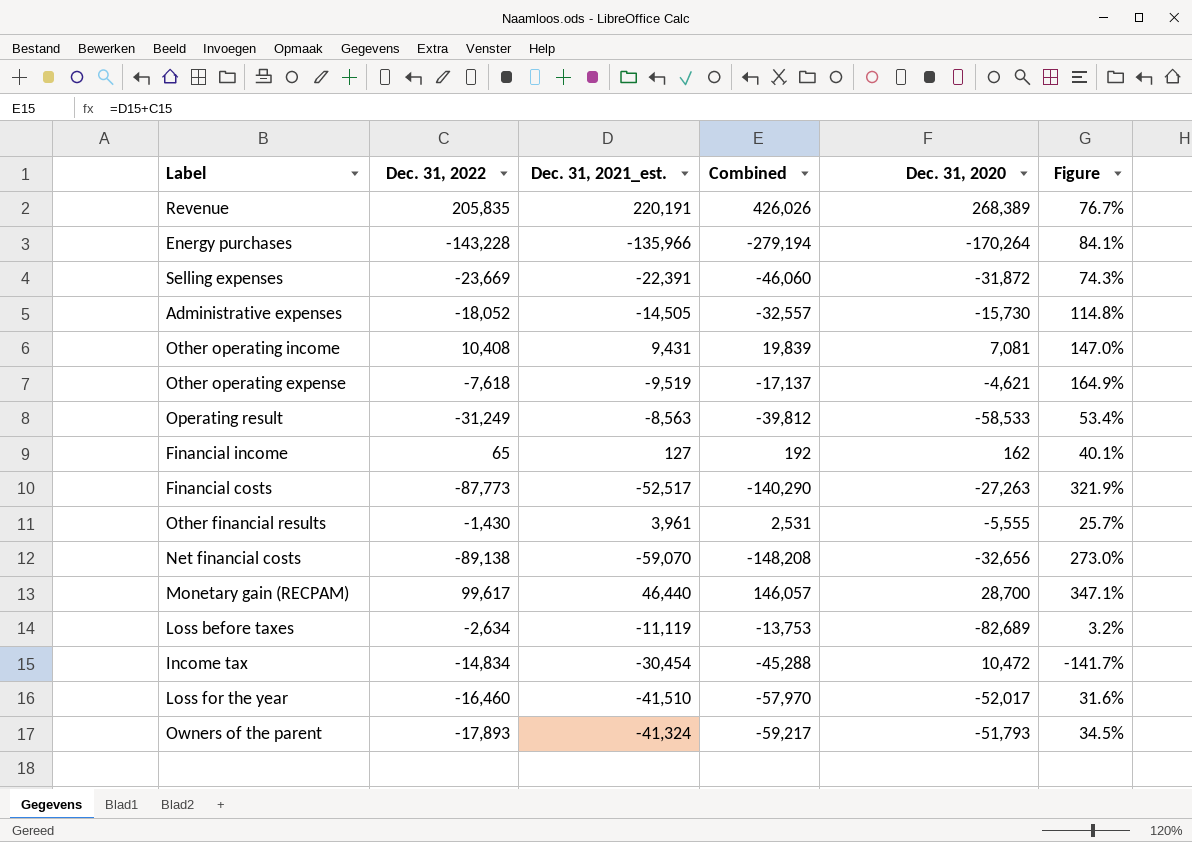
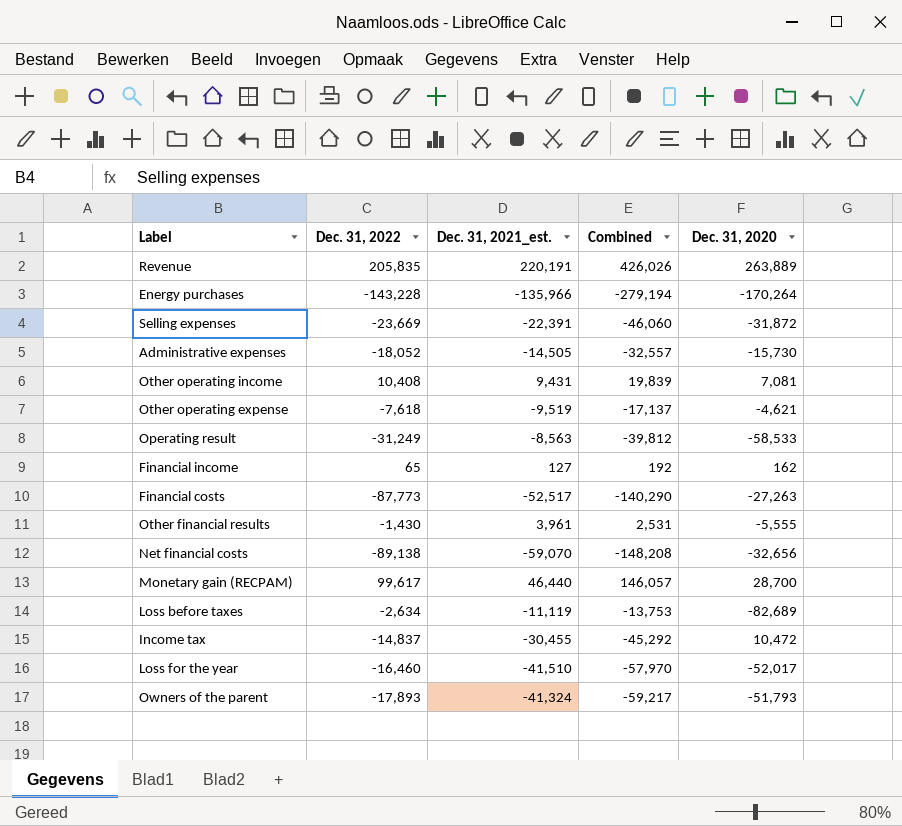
column Figure | formula: [Dec. 31, 2022] / [Dec. 31, 2020] -> none
Revenue | Dec. 31, 2020: 268,389 -> 263,889
Income tax | Dec. 31, 2022: -14,834 -> -14,837
Income tax | Dec. 31, 2021_est.: -30,454 -> -30,455
Income tax | Combined: -45,288 -> -45,292

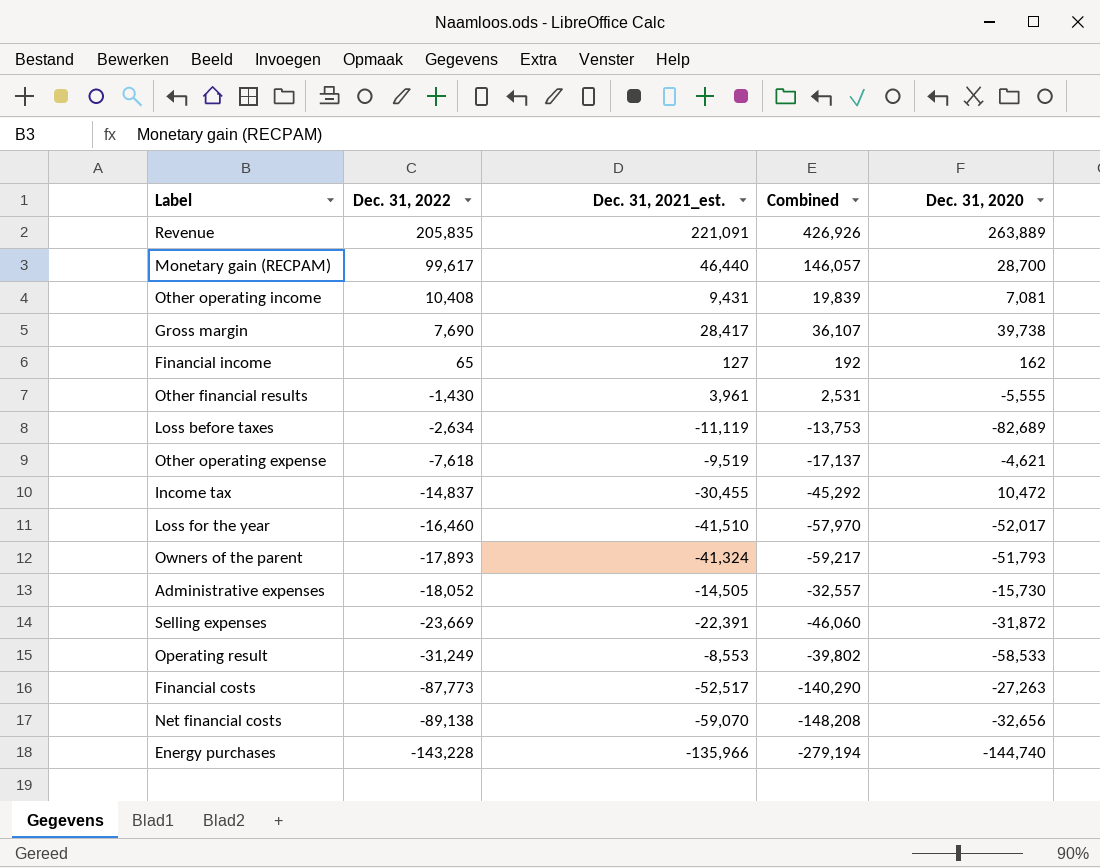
row order: none -> Dec. 31, 2022 descending
Revenue | Dec. 31, 2021_est.: 220,191 -> 221,091
Revenue | Combined: 426,026 -> 426,926
row Gross margin: none -> 7,690 | 28,417 | 36,107 | 39,738
Operating result | Dec. 31, 2021_est.: -8,563 -> -8,553
Operating result | Combined: -39,812 -> -39,802
Energy purchases | Dec. 31, 2020: -170,264 -> -144,740

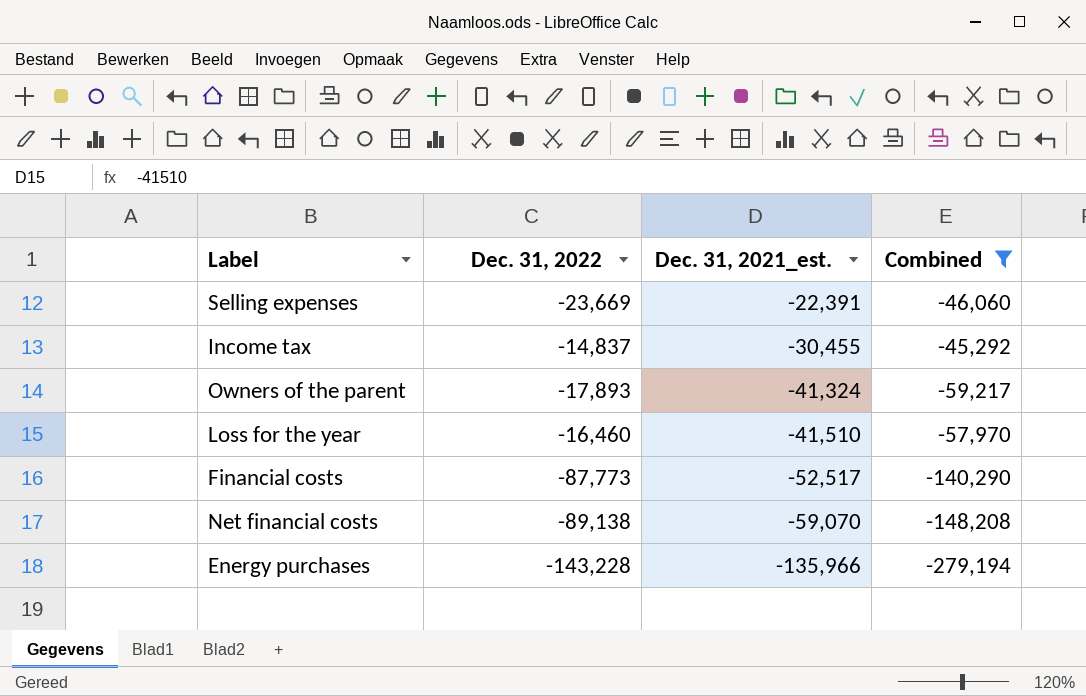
filter: none -> Combined <= -45,292
row order: Dec. 31, 2022 descending -> Dec. 31, 2021_est. descending
column Dec. 31, 2020 | position: 5 -> none

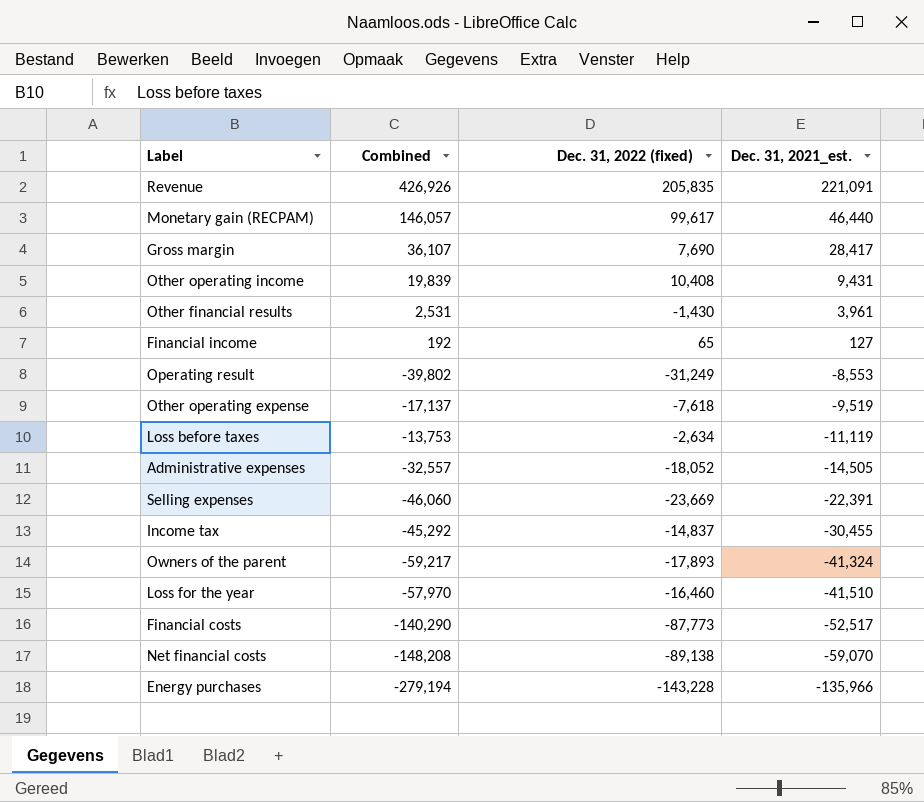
filter: Combined <= -45,292 -> none
column Combined | position: 4 -> 2
column name: Dec. 31, 2022 -> Dec. 31, 2022 (fixed)

